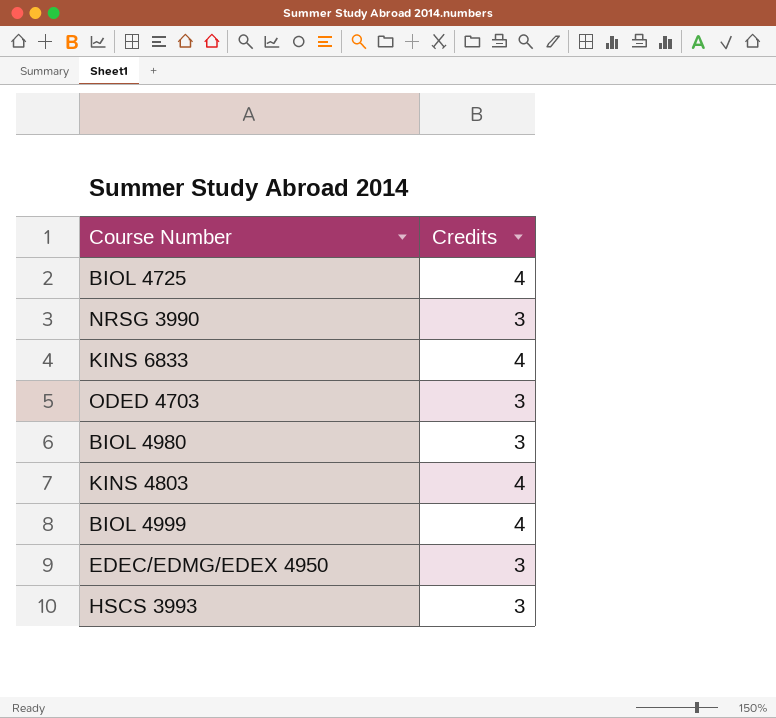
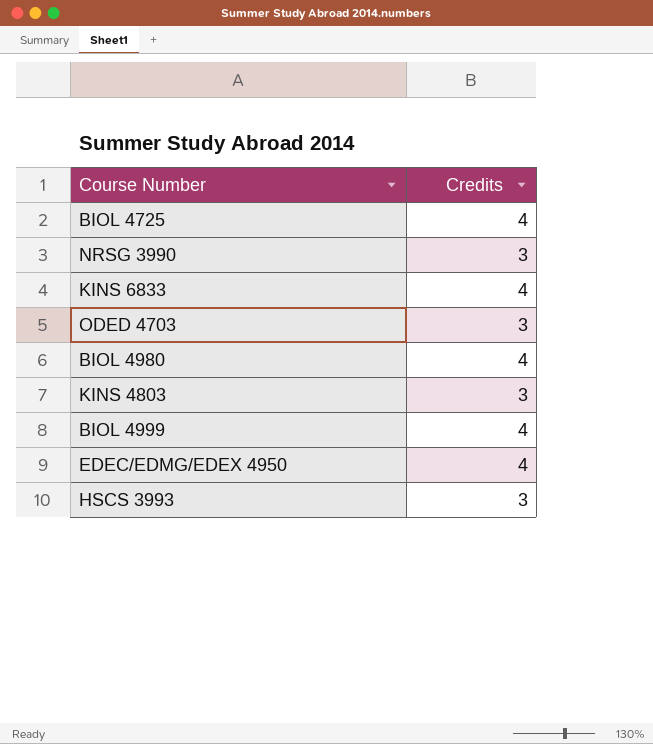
BIOL 4980 | Credits: 3 -> 4
KINS 4803 | Credits: 4 -> 3
EDEC/EDMG/EDEX 4950 | Credits: 3 -> 4

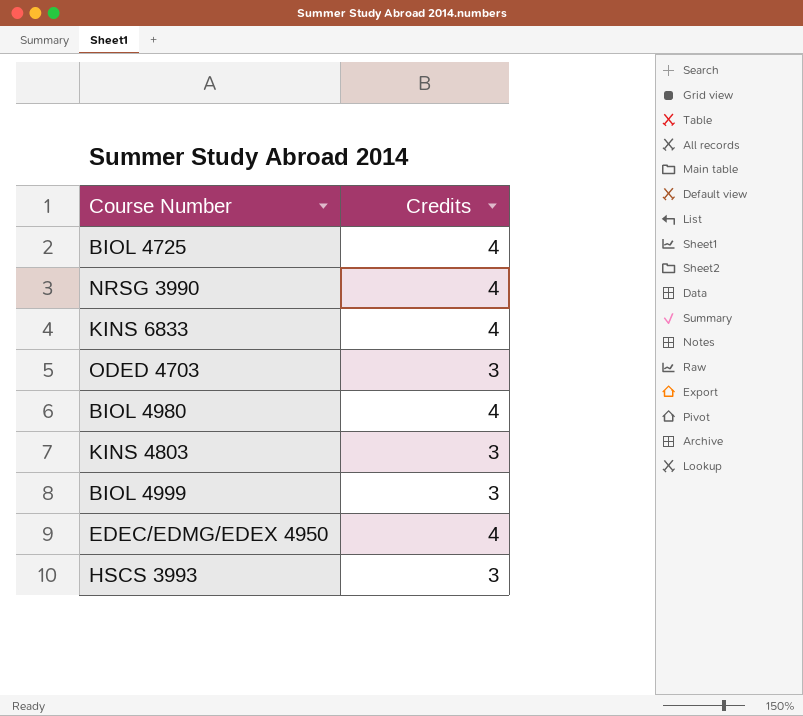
NRSG 3990 | Credits: 3 -> 4
BIOL 4999 | Credits: 4 -> 3

